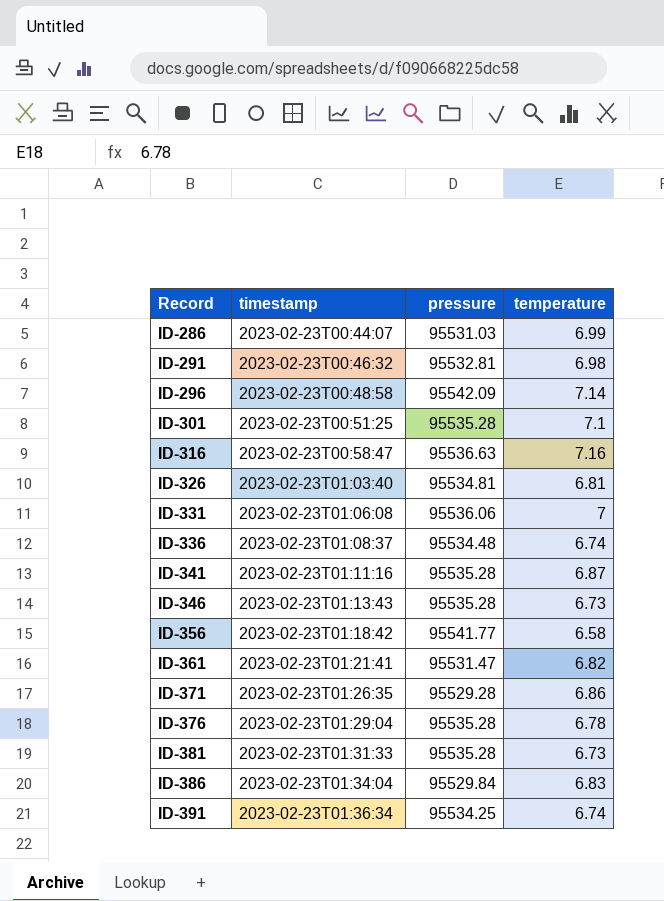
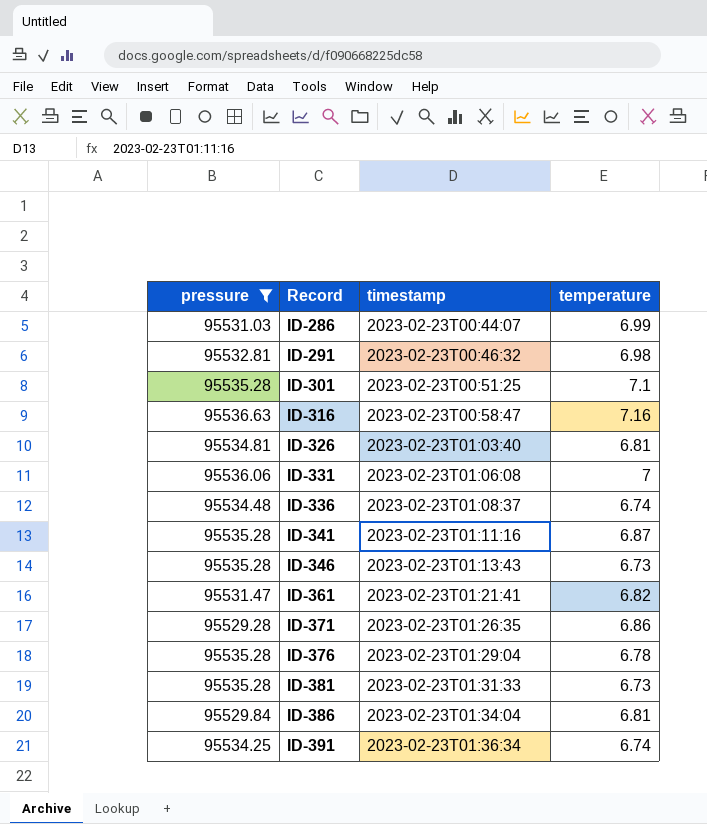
filter: none -> pressure <= 95536.63
column pressure | position: 3 -> 1
ID-386 | temperature: 6.83 -> 6.81

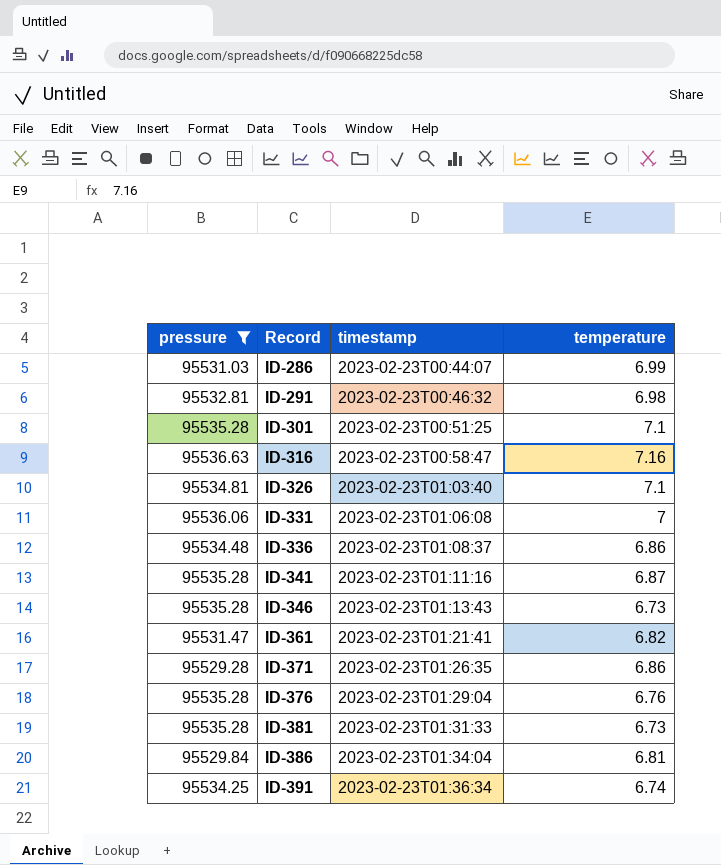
ID-326 | temperature: 6.81 -> 7.1
ID-336 | temperature: 6.74 -> 6.86
ID-376 | temperature: 6.78 -> 6.76

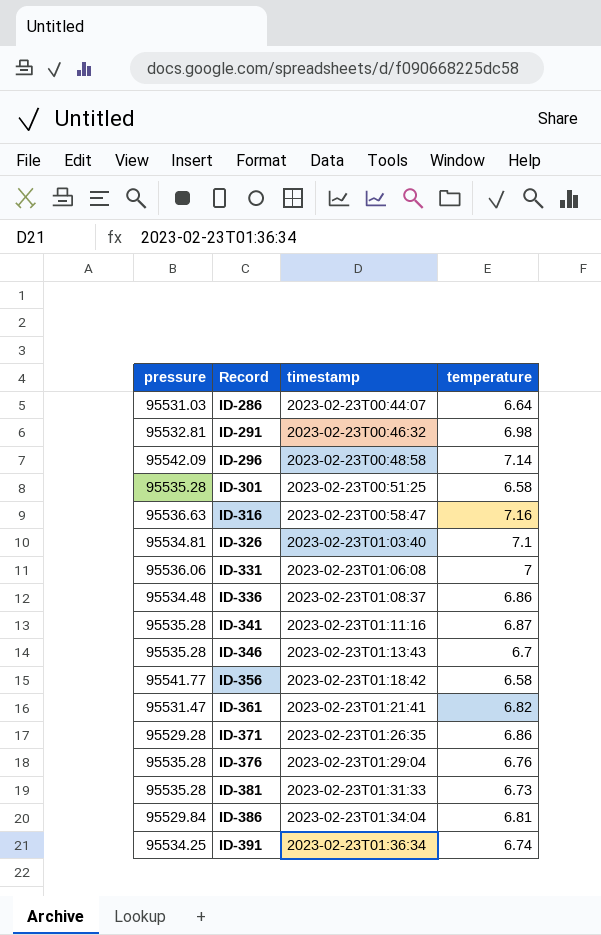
filter: pressure <= 95536.63 -> none
ID-286 | temperature: 6.99 -> 6.64
ID-301 | temperature: 7.1 -> 6.58
ID-346 | temperature: 6.73 -> 6.7

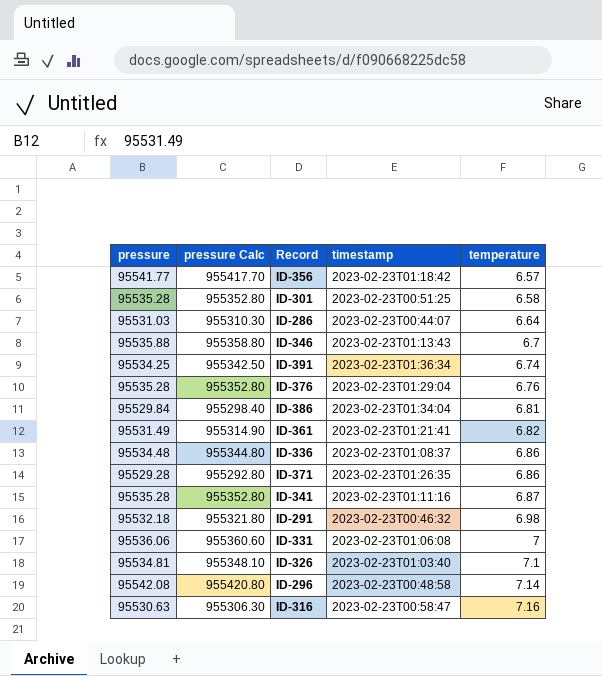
row order: Record ascending -> temperature ascending
column pressure Calc | formula: none -> [pressure] * 10
row ID-381: 95535.28 | 2023-02-23T01:31:33 | 6.73 -> none
ID-356 | temperature: 6.58 -> 6.57
ID-346 | pressure: 95535.28 -> 95535.88
ID-361 | pressure: 95531.47 -> 95531.49
ID-291 | pressure: 95532.81 -> 95532.18
ID-296 | pressure: 95542.09 -> 95542.08
ID-316 | pressure: 95536.63 -> 95530.63

